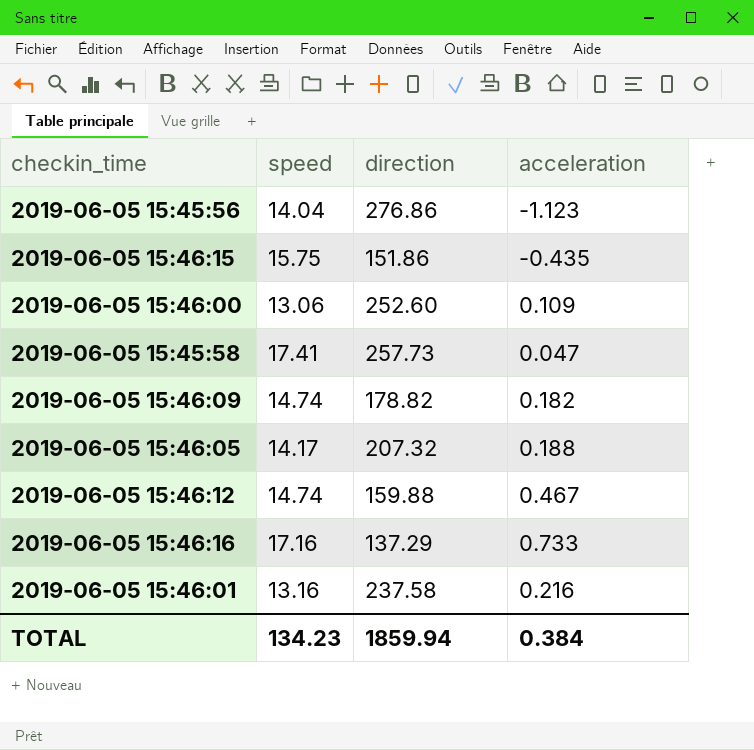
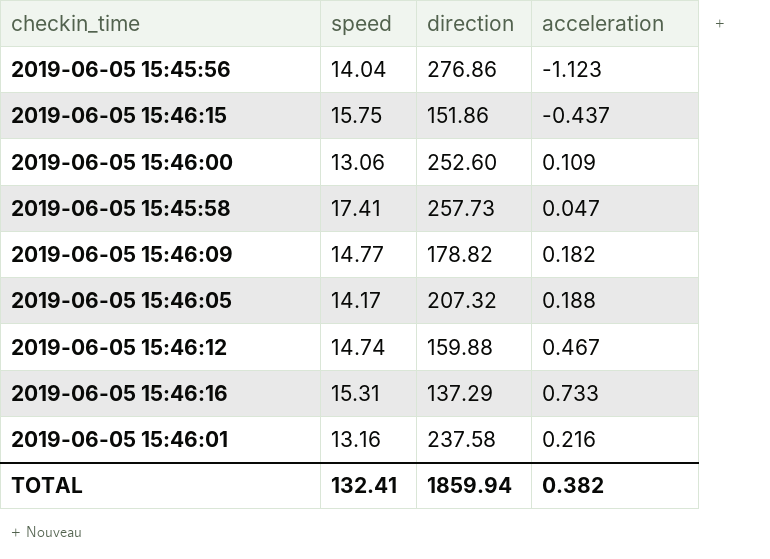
2019-06-05 15:46:15 | acceleration: -0.435 -> -0.437
2019-06-05 15:46:09 | speed: 14.74 -> 14.77
2019-06-05 15:46:16 | speed: 17.16 -> 15.31
TOTAL | speed: 134.23 -> 132.41
TOTAL | acceleration: 0.384 -> 0.382

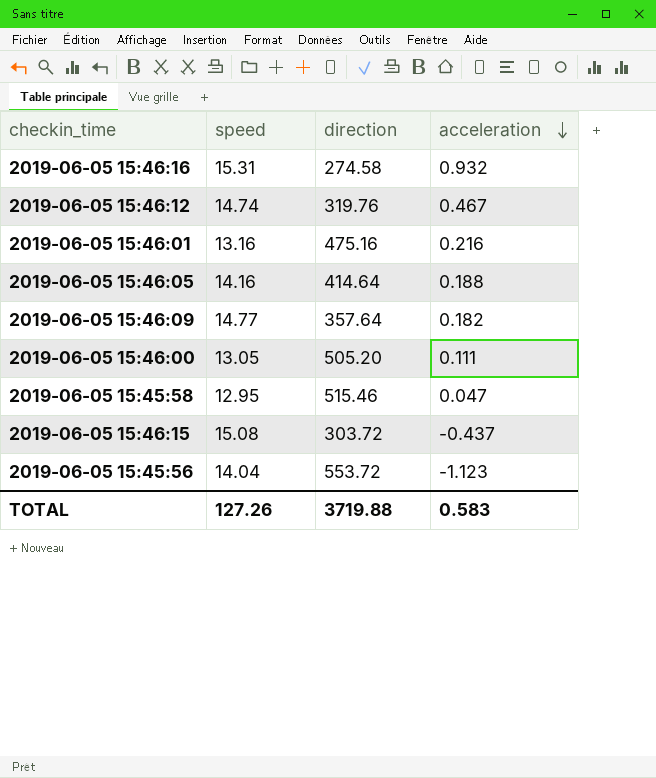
row order: none -> acceleration descending
2019-06-05 15:46:16 | direction: 137.29 -> 274.58
2019-06-05 15:46:16 | acceleration: 0.733 -> 0.932
2019-06-05 15:46:12 | direction: 159.88 -> 319.76
2019-06-05 15:46:01 | direction: 237.58 -> 475.16
2019-06-05 15:46:05 | speed: 14.17 -> 14.16
2019-06-05 15:46:05 | direction: 207.32 -> 414.64
2019-06-05 15:46:09 | direction: 178.82 -> 357.64
2019-06-05 15:46:00 | speed: 13.06 -> 13.05
2019-06-05 15:46:00 | direction: 252.60 -> 505.20
2019-06-05 15:46:00 | acceleration: 0.109 -> 0.111
2019-06-05 15:45:58 | speed: 17.41 -> 12.95
2019-06-05 15:45:58 | direction: 257.73 -> 515.46
2019-06-05 15:46:15 | speed: 15.75 -> 15.08
2019-06-05 15:46:15 | direction: 151.86 -> 303.72
2019-06-05 15:45:56 | direction: 276.86 -> 553.72
TOTAL | speed: 132.41 -> 127.26
TOTAL | direction: 1859.94 -> 3719.88
TOTAL | acceleration: 0.382 -> 0.583

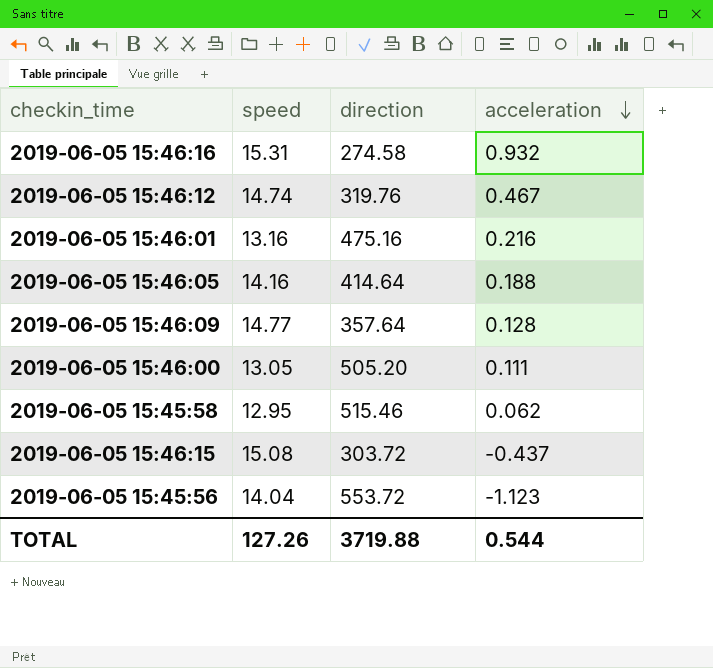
2019-06-05 15:46:09 | acceleration: 0.182 -> 0.128
2019-06-05 15:45:58 | acceleration: 0.047 -> 0.062
TOTAL | acceleration: 0.583 -> 0.544

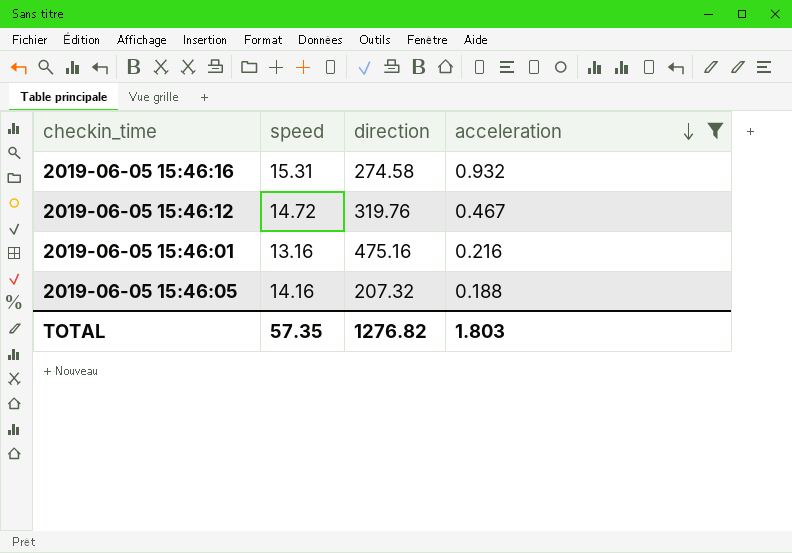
filter: none -> acceleration >= 0.188
2019-06-05 15:46:12 | speed: 14.74 -> 14.72
2019-06-05 15:46:05 | direction: 414.64 -> 207.32
TOTAL | speed: 127.26 -> 57.35
TOTAL | direction: 3719.88 -> 1276.82
TOTAL | acceleration: 0.544 -> 1.803

